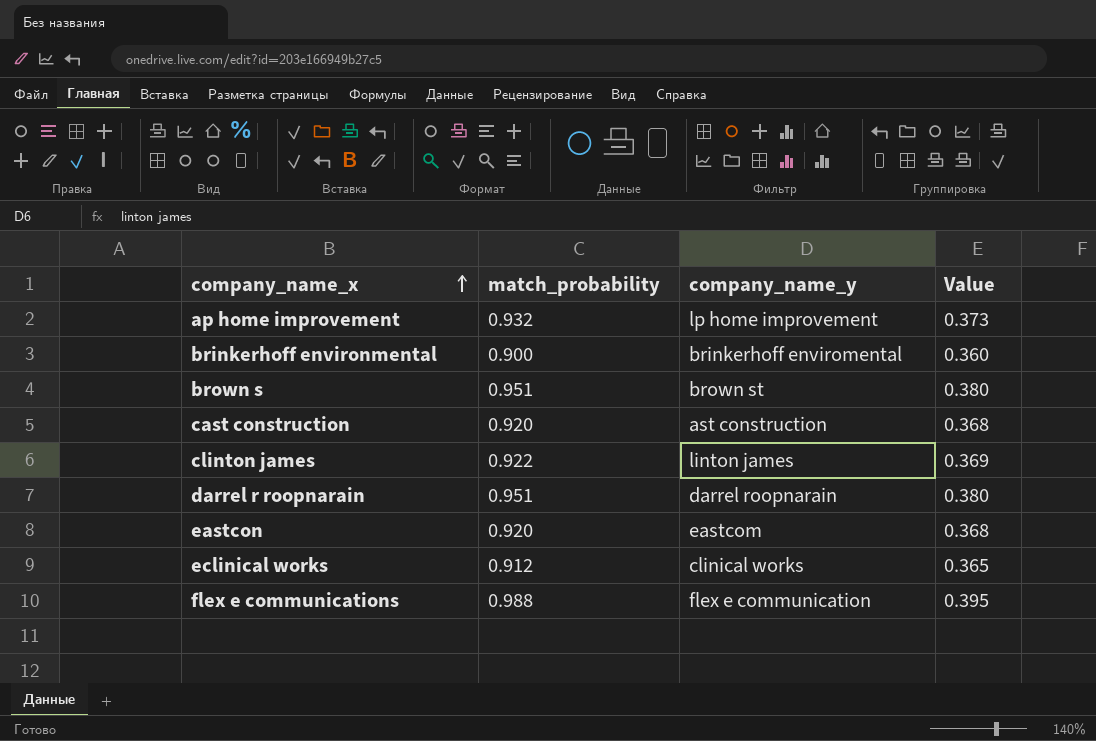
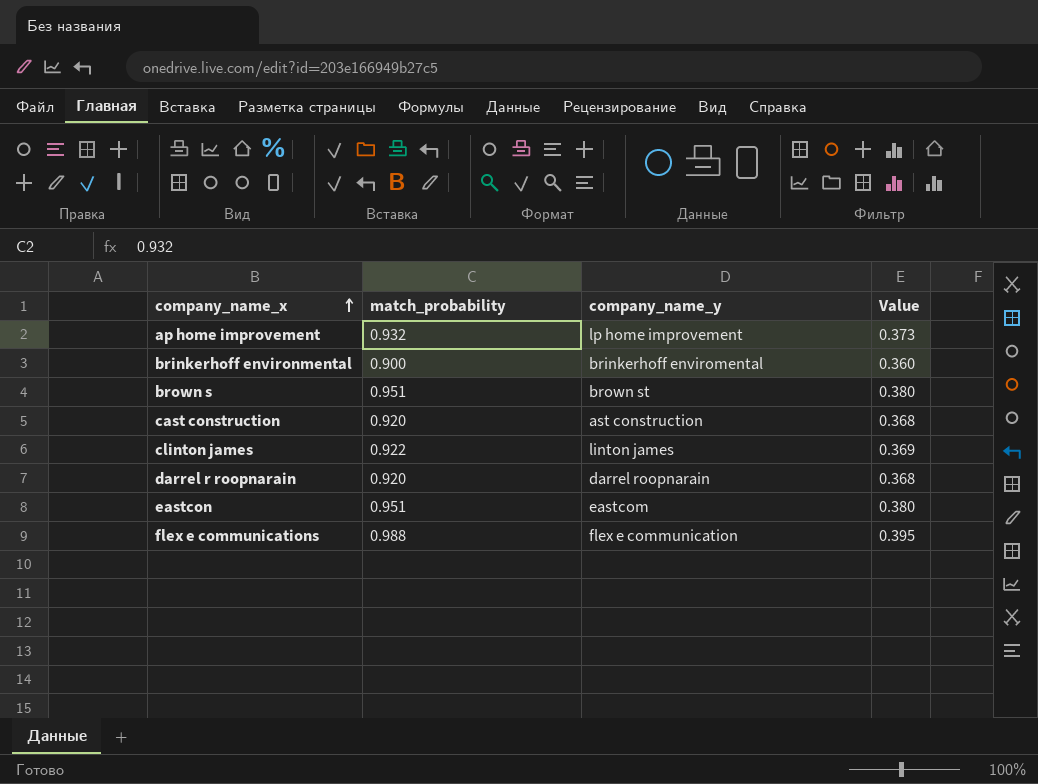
row eclinical works: 0.912 | clinical works | 0.365 -> none
darrel r roopnarain | match_probability: 0.951 -> 0.920
darrel r roopnarain | Value: 0.380 -> 0.368
eastcon | match_probability: 0.920 -> 0.951
eastcon | Value: 0.368 -> 0.380

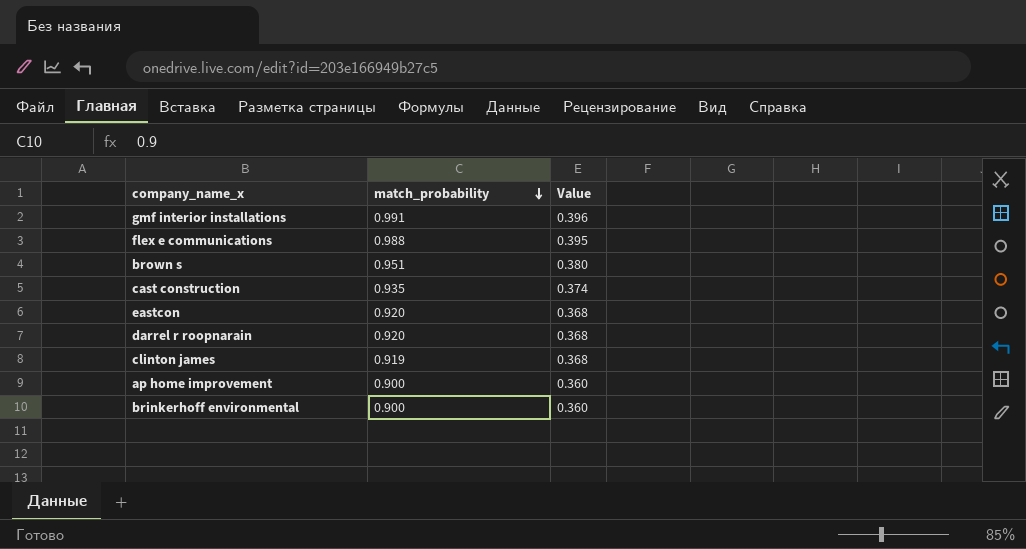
row order: company_name_x ascending -> match_probability descending
column company_name_y | position: 3 -> none
row gmf interior installations: none -> 0.991 | 0.396
cast construction | match_probability: 0.920 -> 0.935
cast construction | Value: 0.368 -> 0.374
eastcon | match_probability: 0.951 -> 0.920
eastcon | Value: 0.380 -> 0.368
clinton james | match_probability: 0.922 -> 0.919
clinton james | Value: 0.369 -> 0.368
ap home improvement | match_probability: 0.932 -> 0.900
ap home improvement | Value: 0.373 -> 0.360

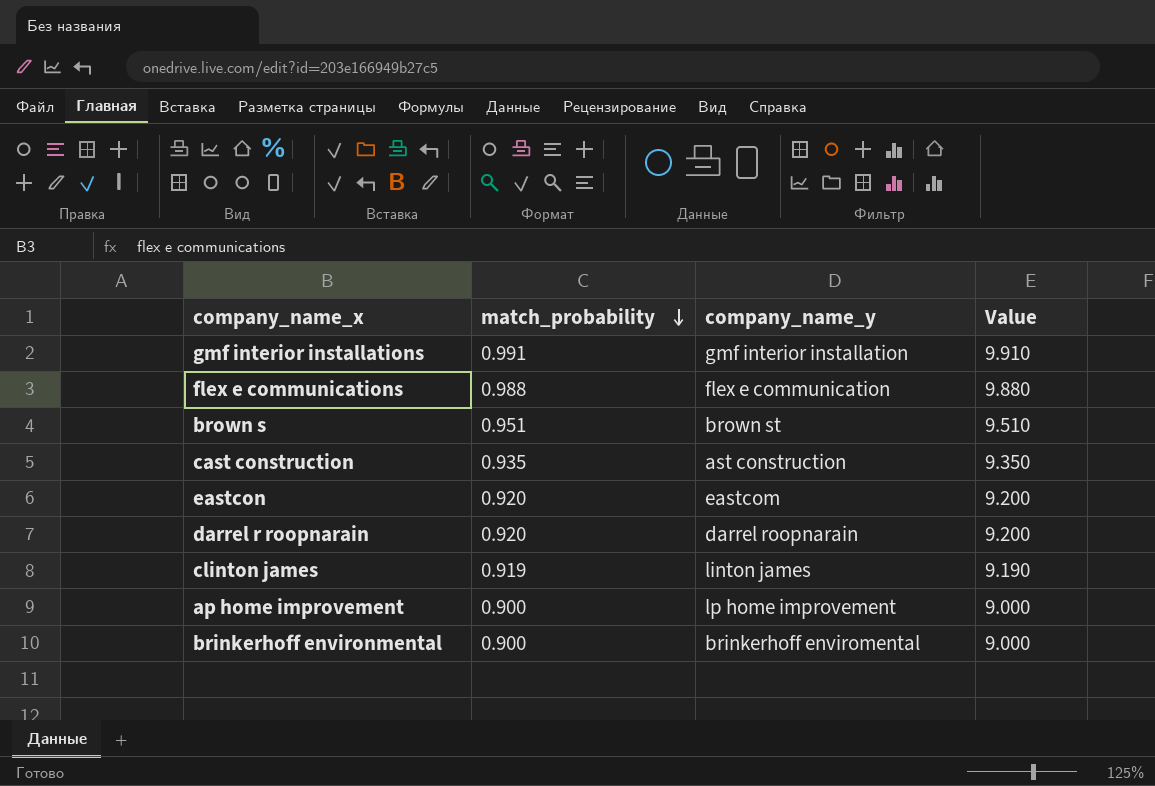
column company_name_y | position: none -> 3
column Value | formula: [match_probability] * 0.4 -> [match_probability] * 10

